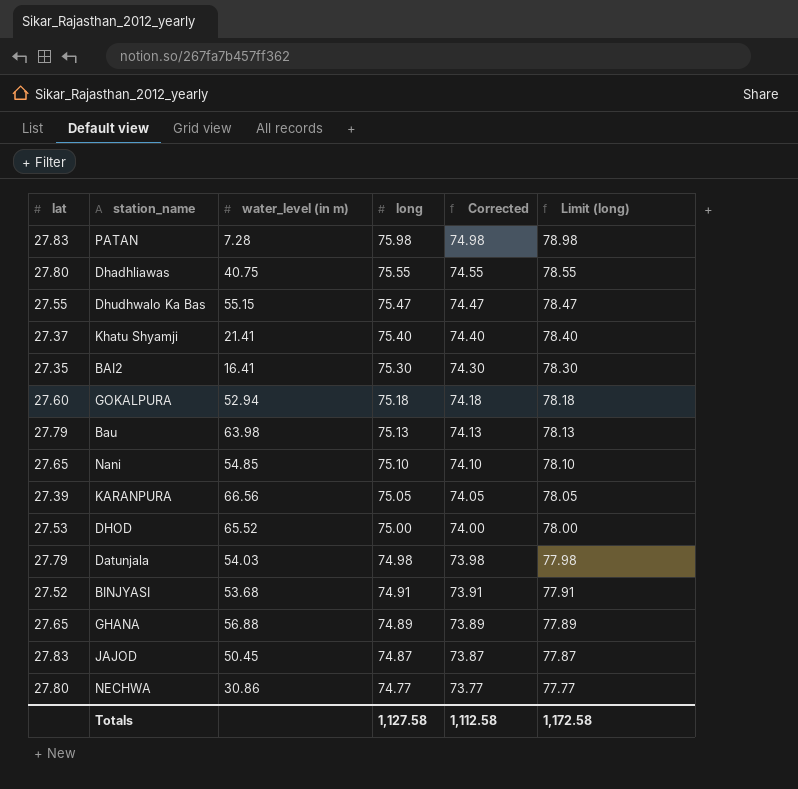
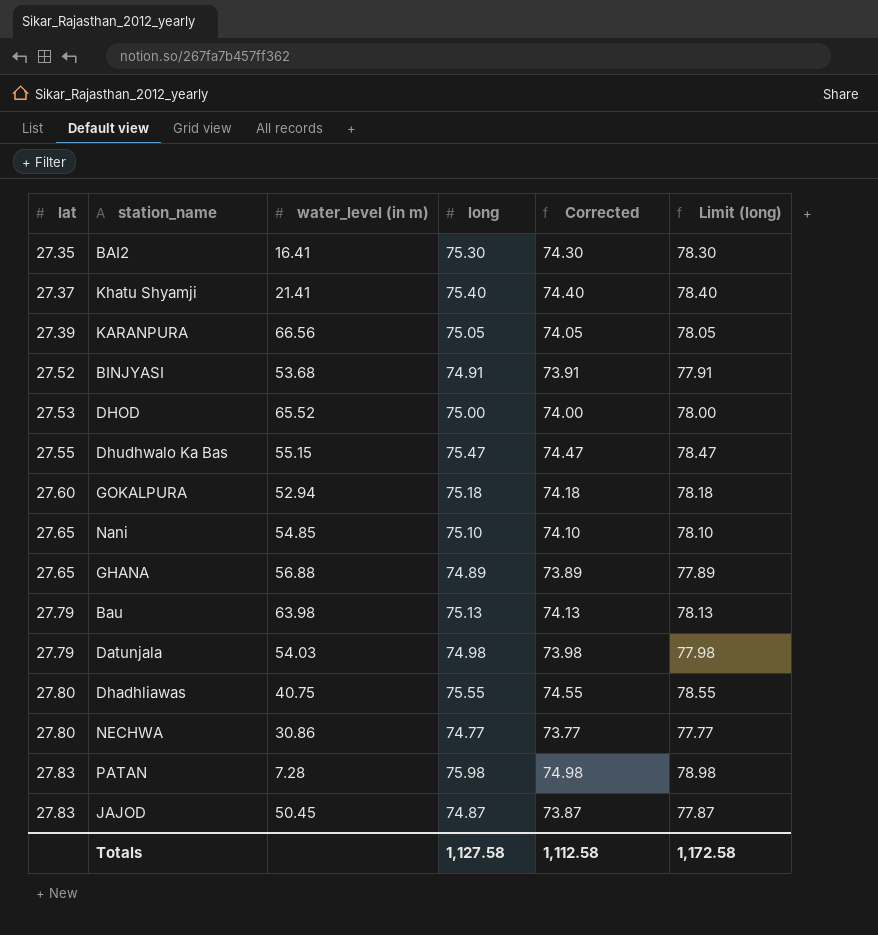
row order: long descending -> lat ascending

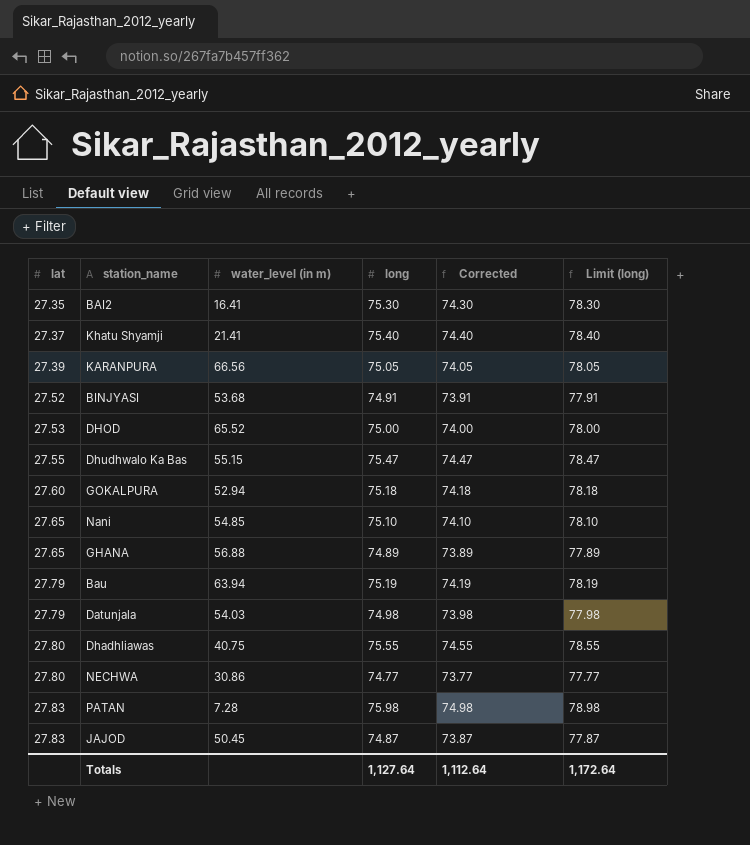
Bau | water_level (in m): 63.98 -> 63.94
Bau | long: 75.13 -> 75.19
Bau | Corrected: 74.13 -> 74.19
Bau | Limit (long): 78.13 -> 78.19
Totals | long: 1,127.58 -> 1,127.64
Totals | Corrected: 1,112.58 -> 1,112.64
Totals | Limit (long): 1,172.58 -> 1,172.64

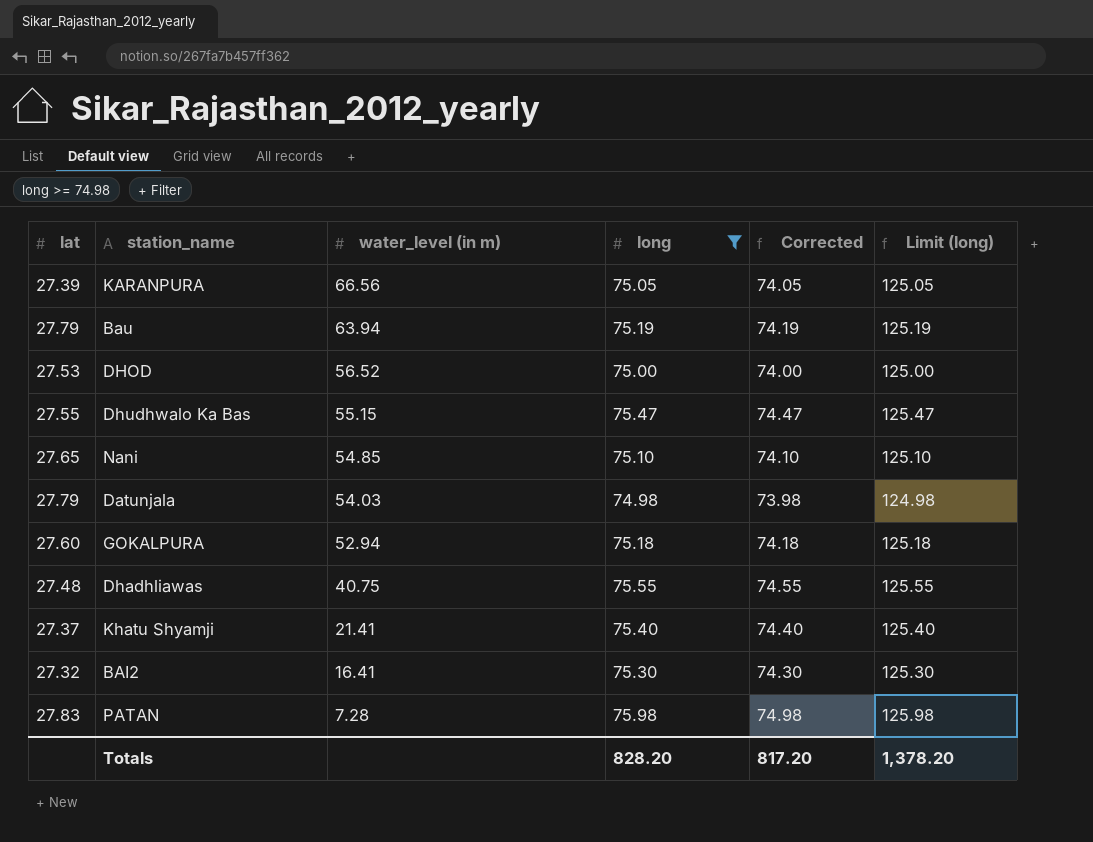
filter: none -> long >= 74.98
row order: lat ascending -> water_level (in m) descending
column Limit (long) | formula: [long] + 3 -> [long] + 50
DHOD | water_level (in m): 65.52 -> 56.52
Dhadhliawas | lat: 27.80 -> 27.48
BAI2 | lat: 27.35 -> 27.32
Totals | long: 1,127.64 -> 828.20
Totals | Corrected: 1,112.64 -> 817.20
Totals | Limit (long): 1,172.64 -> 1,378.20

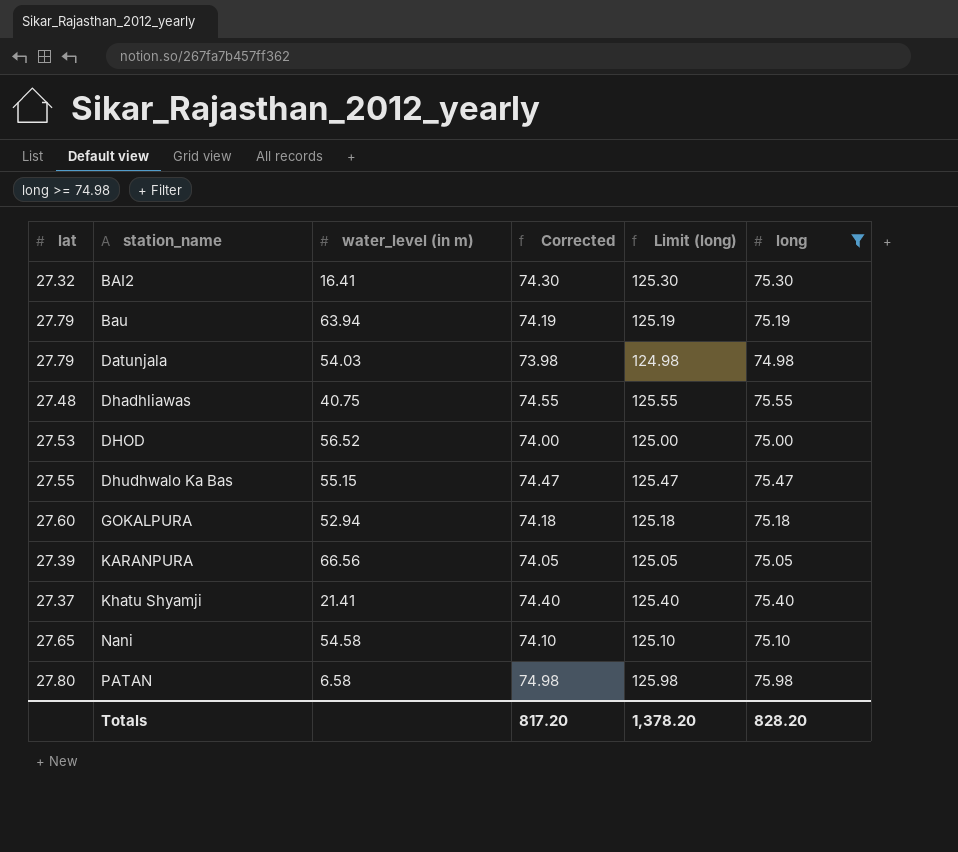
row order: water_level (in m) descending -> station_name ascending
column long | position: 4 -> 6
Nani | water_level (in m): 54.85 -> 54.58
PATAN | lat: 27.83 -> 27.80
PATAN | water_level (in m): 7.28 -> 6.58

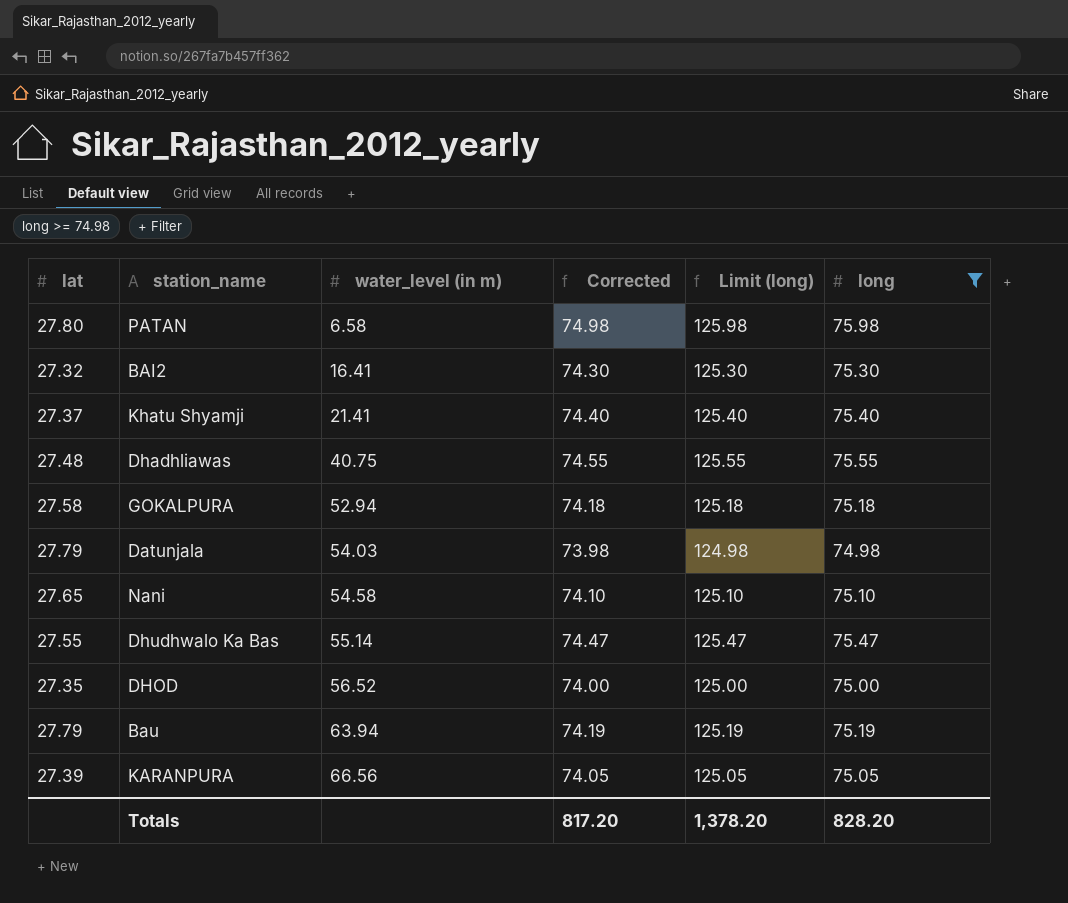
row order: station_name ascending -> water_level (in m) ascending
GOKALPURA | lat: 27.60 -> 27.58
Dhudhwalo Ka Bas | water_level (in m): 55.15 -> 55.14
DHOD | lat: 27.53 -> 27.35

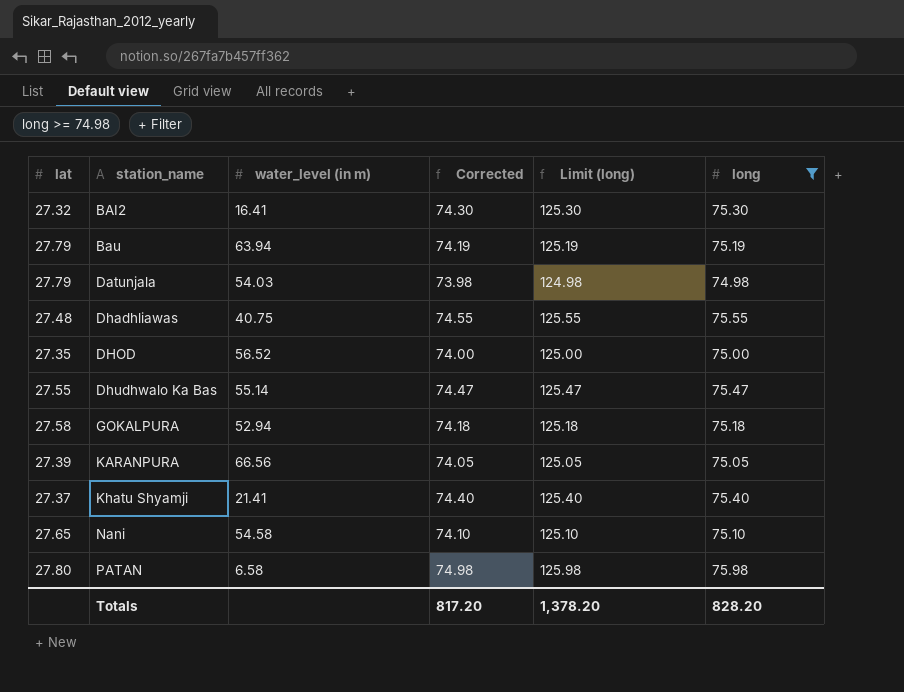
row order: water_level (in m) ascending -> station_name ascending

